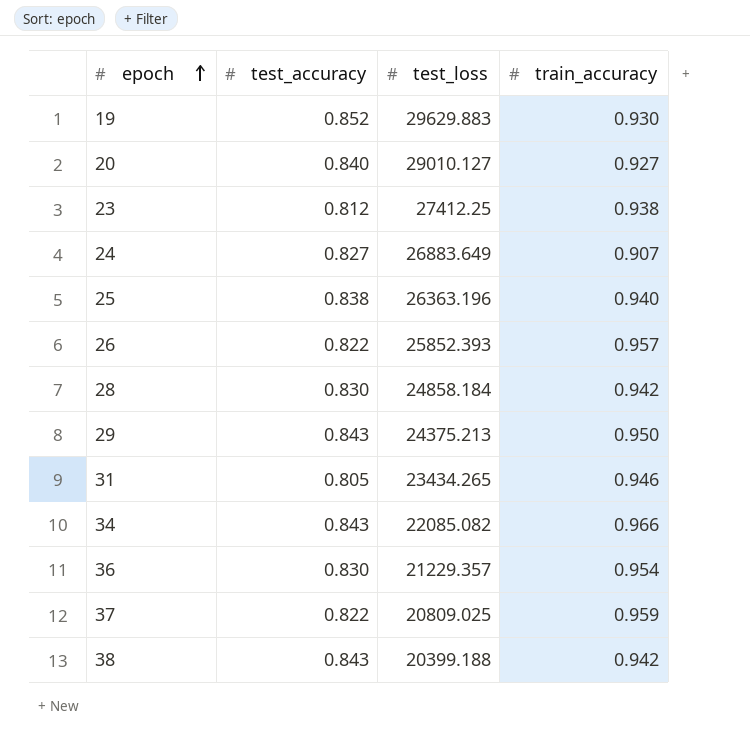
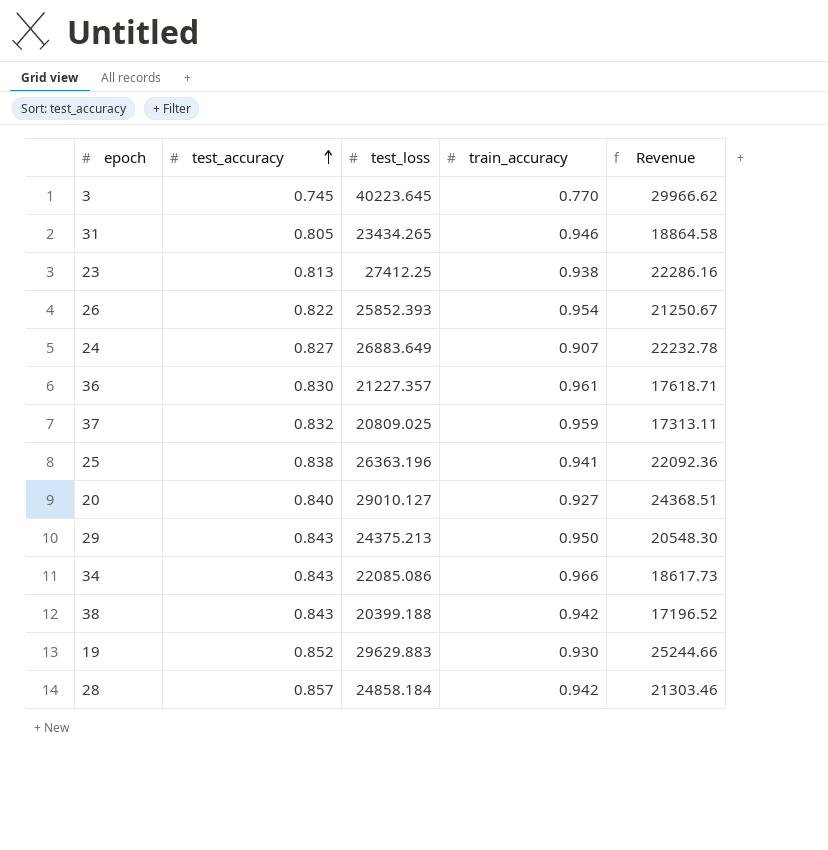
row order: epoch ascending -> test_accuracy ascending
column Revenue | formula: none -> [test_accuracy] * [test_loss]
row 3: none -> 0.745 | 40223.645 | 0.770 | 29966.62
23 | test_accuracy: 0.812 -> 0.813
26 | train_accuracy: 0.957 -> 0.954
36 | test_loss: 21229.357 -> 21227.357
36 | train_accuracy: 0.954 -> 0.961
37 | test_accuracy: 0.822 -> 0.832
25 | train_accuracy: 0.940 -> 0.941
34 | test_loss: 22085.082 -> 22085.086
28 | test_accuracy: 0.830 -> 0.857

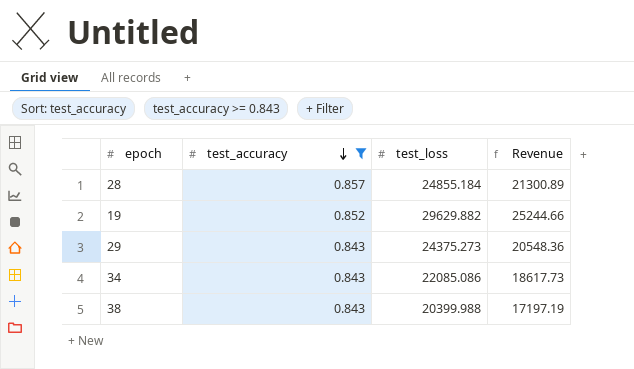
filter: none -> test_accuracy >= 0.843
row order: test_accuracy ascending -> test_accuracy descending
column train_accuracy | position: 4 -> none
28 | test_loss: 24858.184 -> 24855.184
28 | Revenue: 21303.46 -> 21300.89
19 | test_loss: 29629.883 -> 29629.882
29 | test_loss: 24375.213 -> 24375.273
29 | Revenue: 20548.30 -> 20548.36
38 | test_loss: 20399.188 -> 20399.988
38 | Revenue: 17196.52 -> 17197.19

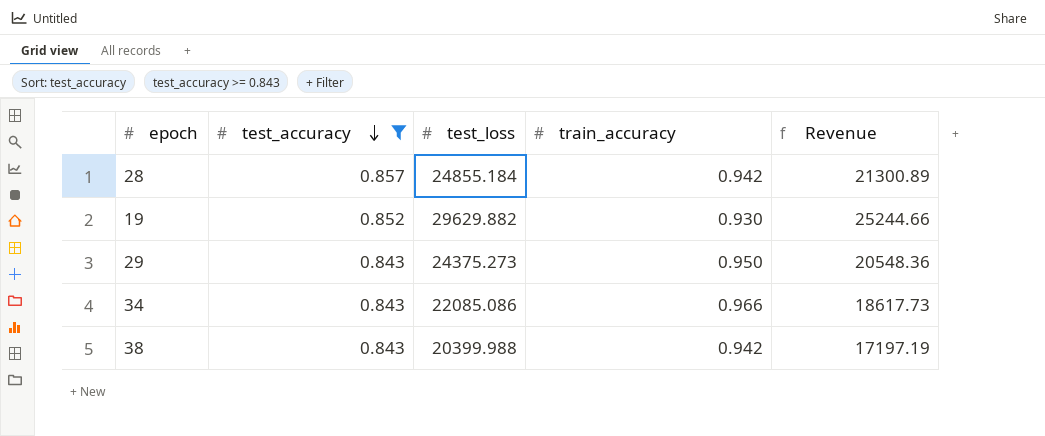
column train_accuracy | position: none -> 4

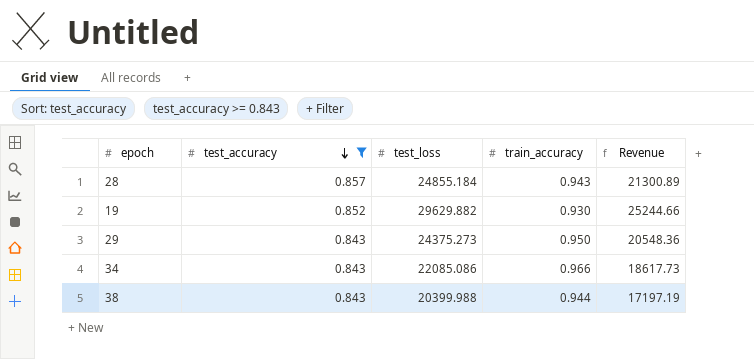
28 | train_accuracy: 0.942 -> 0.943
38 | train_accuracy: 0.942 -> 0.944

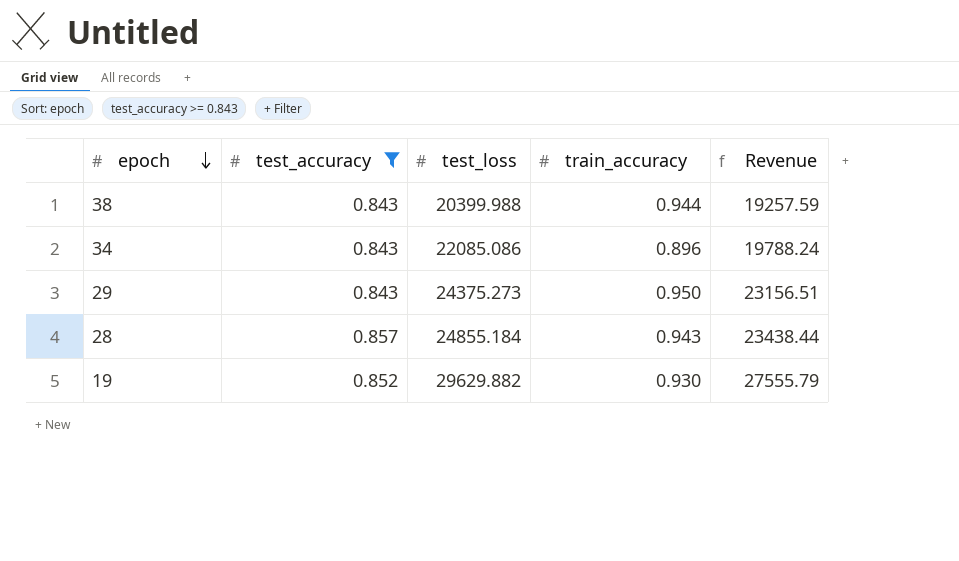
row order: test_accuracy descending -> epoch descending
column Revenue | formula: [test_accuracy] * [test_loss] -> [test_loss] * [train_accuracy]
34 | train_accuracy: 0.966 -> 0.896

